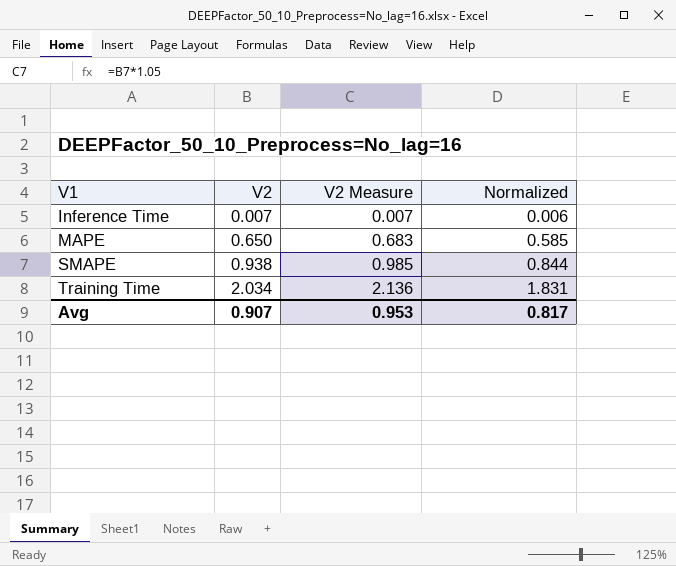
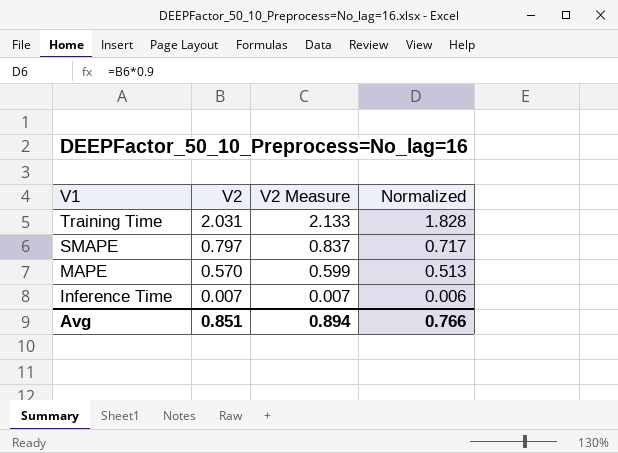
row order: V1 ascending -> V1 descending
Training Time | V2: 2.034 -> 2.031
Training Time | V2 Measure: 2.136 -> 2.133
Training Time | Normalized: 1.831 -> 1.828
SMAPE | V2: 0.938 -> 0.797
SMAPE | V2 Measure: 0.985 -> 0.837
SMAPE | Normalized: 0.844 -> 0.717
MAPE | V2: 0.650 -> 0.570
MAPE | V2 Measure: 0.683 -> 0.599
MAPE | Normalized: 0.585 -> 0.513
Avg | V2: 0.907 -> 0.851
Avg | V2 Measure: 0.953 -> 0.894
Avg | Normalized: 0.817 -> 0.766

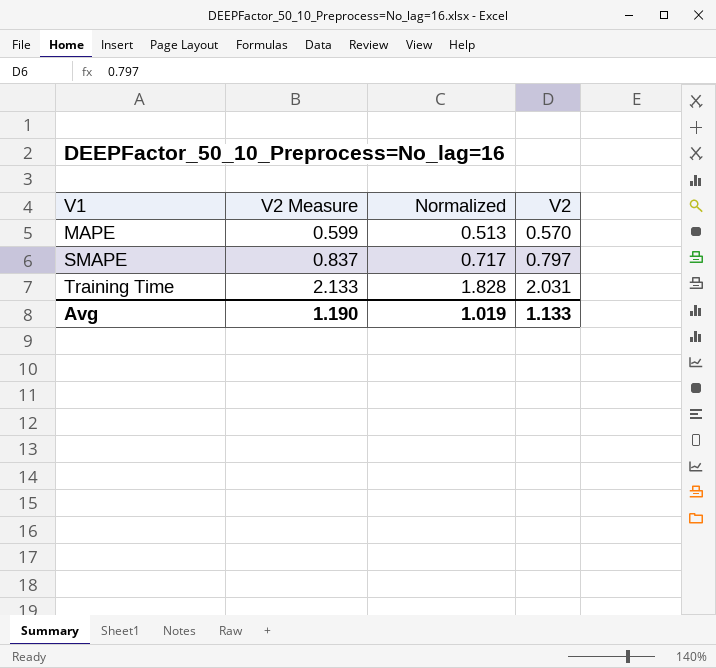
row order: V1 descending -> V1 ascending
column V2 | position: 2 -> 4
row Inference Time: 0.007 | 0.007 | 0.006 -> none
Avg | V2 Measure: 0.894 -> 1.190
Avg | Normalized: 0.766 -> 1.019
Avg | V2: 0.851 -> 1.133

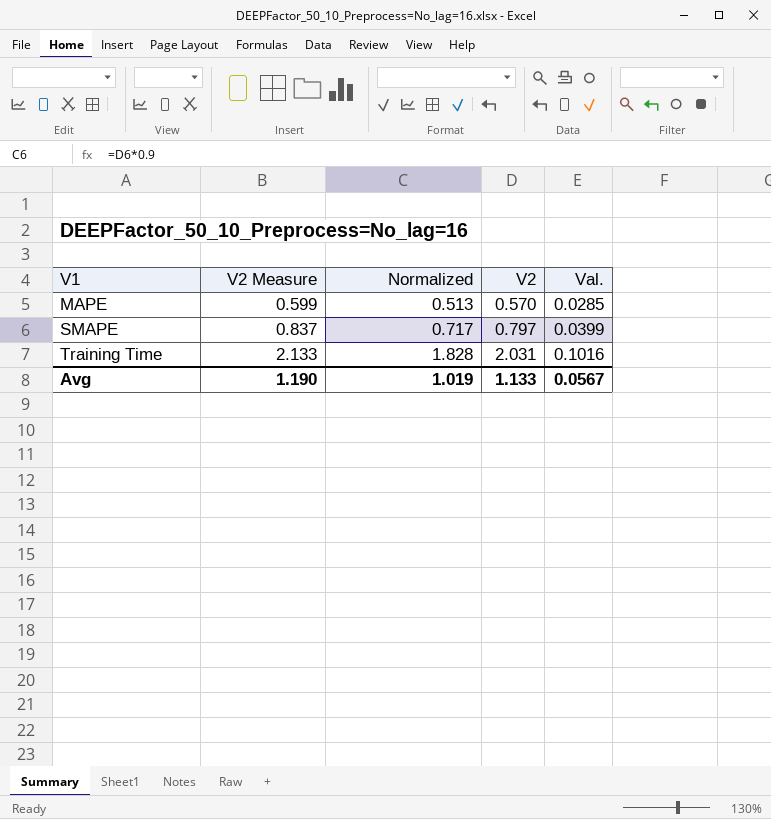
column Val. | formula: none -> [V2] * 0.05

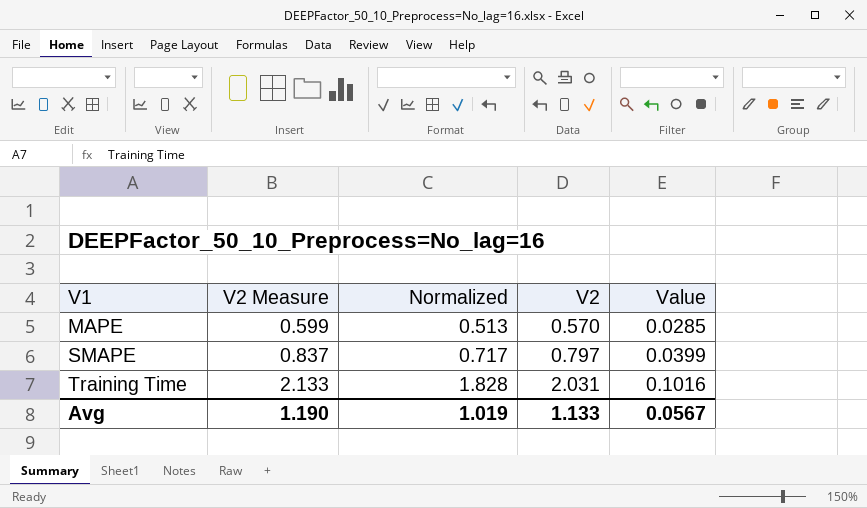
column name: Val. -> Value

